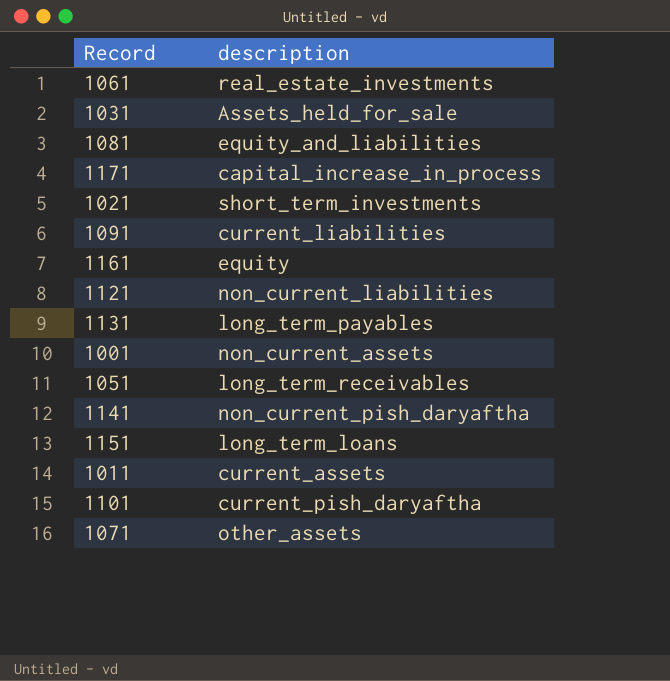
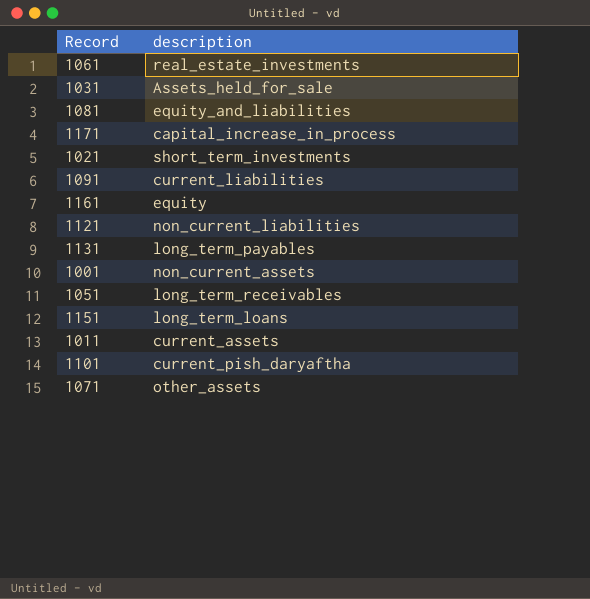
row 1141: non_current_pish_daryaftha -> none

